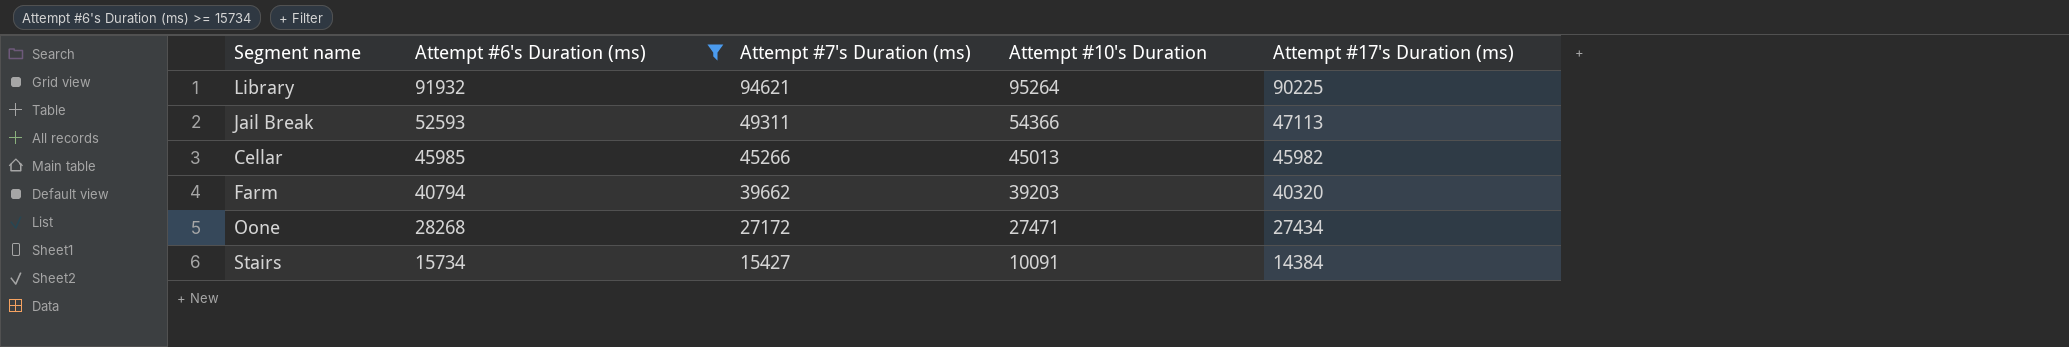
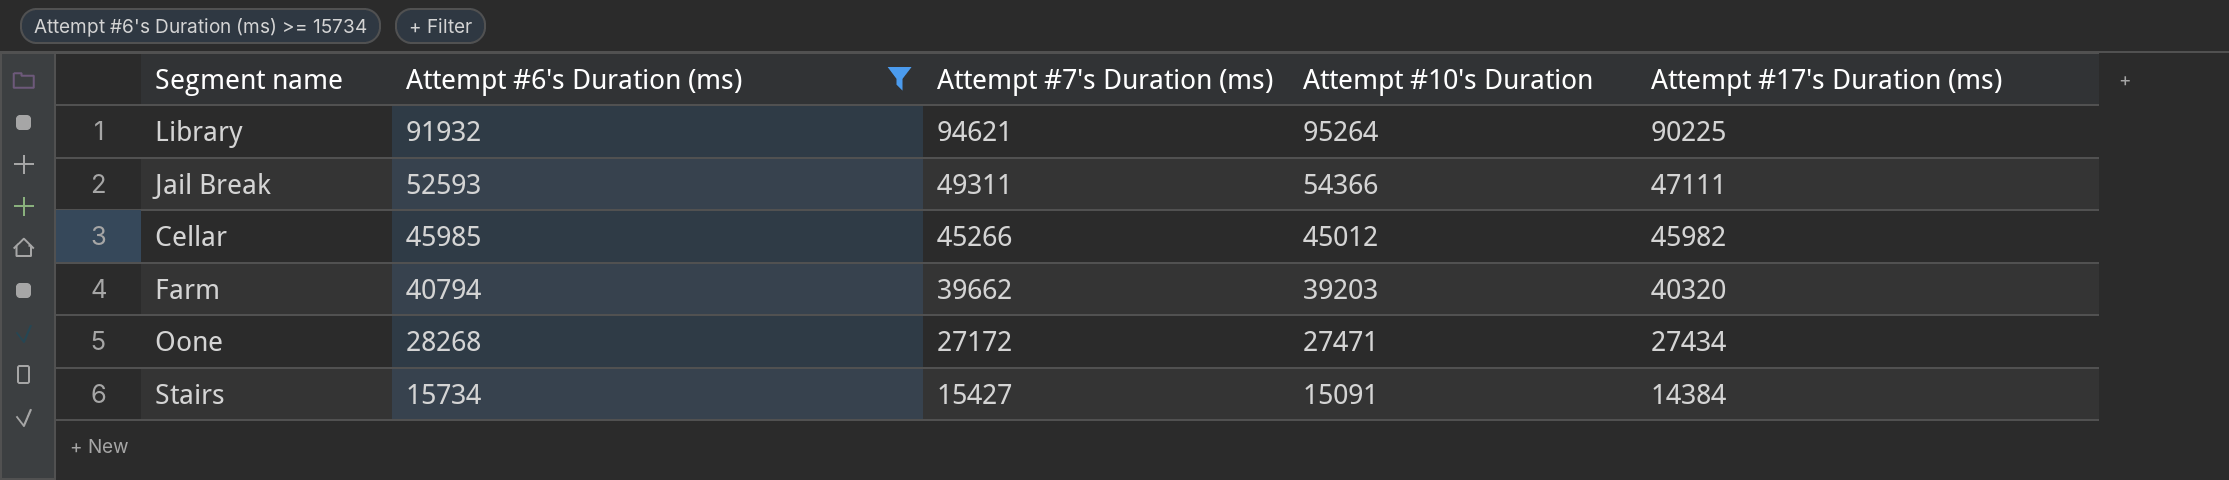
Jail Break | Attempt #17's Duration (ms): 47113 -> 47111
Cellar | Attempt #10's Duration: 45013 -> 45012
Stairs | Attempt #10's Duration: 10091 -> 15091

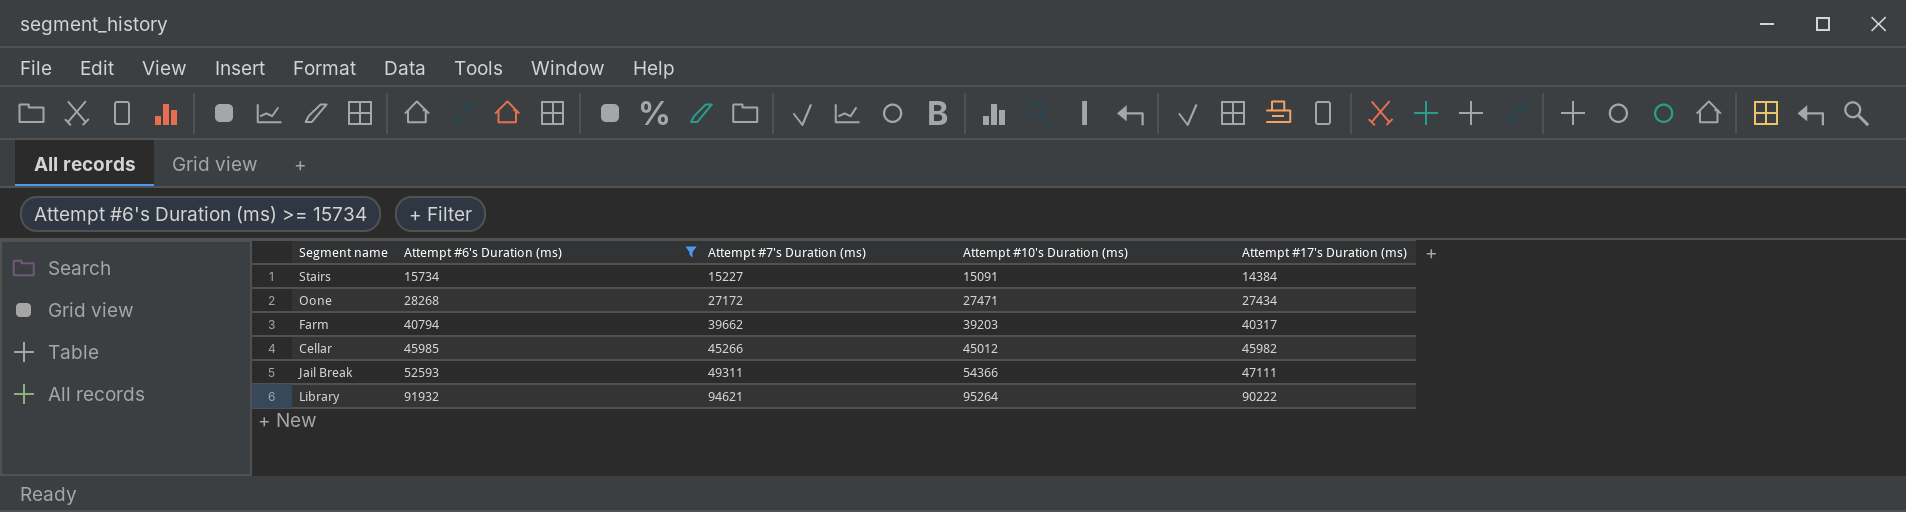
row order: Attempt #6's Duration (ms) descending -> Attempt #6's Duration (ms) ascending
column name: Attempt #10's Duration -> Attempt #10's Duration (ms)
Stairs | Attempt #7's Duration (ms): 15427 -> 15227
Farm | Attempt #17's Duration (ms): 40320 -> 40317
Library | Attempt #17's Duration (ms): 90225 -> 90222

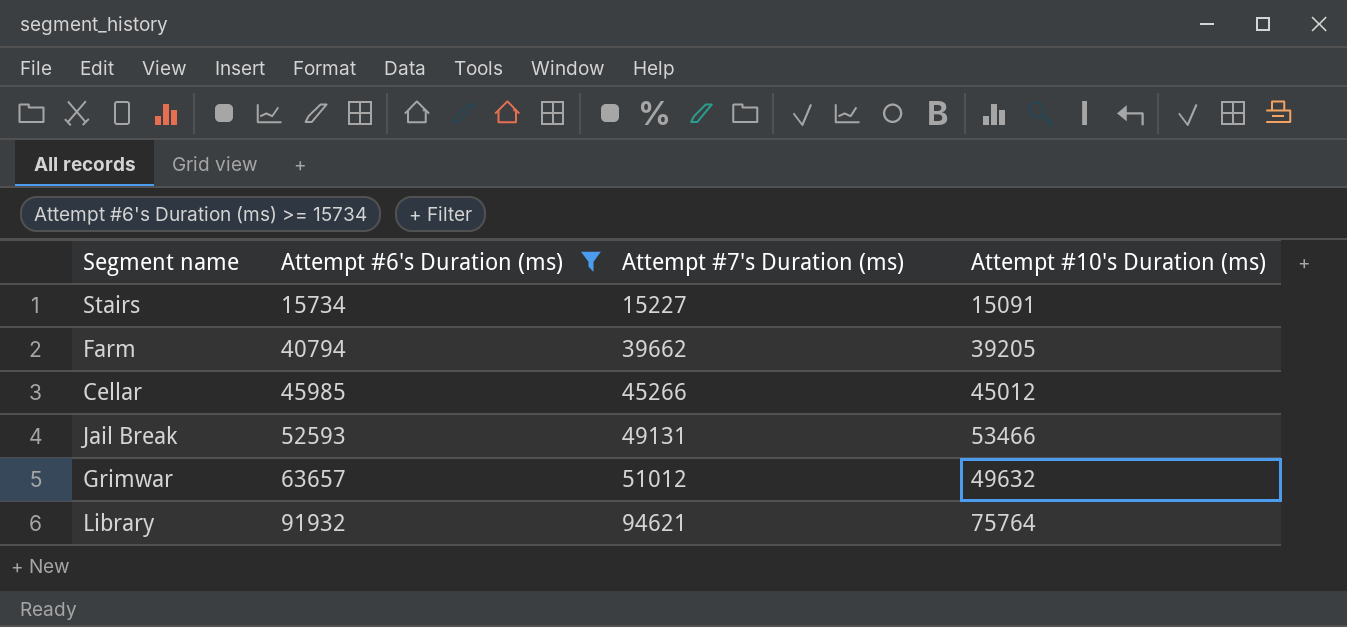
column Attempt #17's Duration (ms) | position: 5 -> none
row Oone: 28268 | 27172 | 27471 | 27434 -> none
Farm | Attempt #10's Duration (ms): 39203 -> 39205
Jail Break | Attempt #7's Duration (ms): 49311 -> 49131
Jail Break | Attempt #10's Duration (ms): 54366 -> 53466
row Grimwar: none -> 63657 | 51012 | 49632
Library | Attempt #10's Duration (ms): 95264 -> 75764

